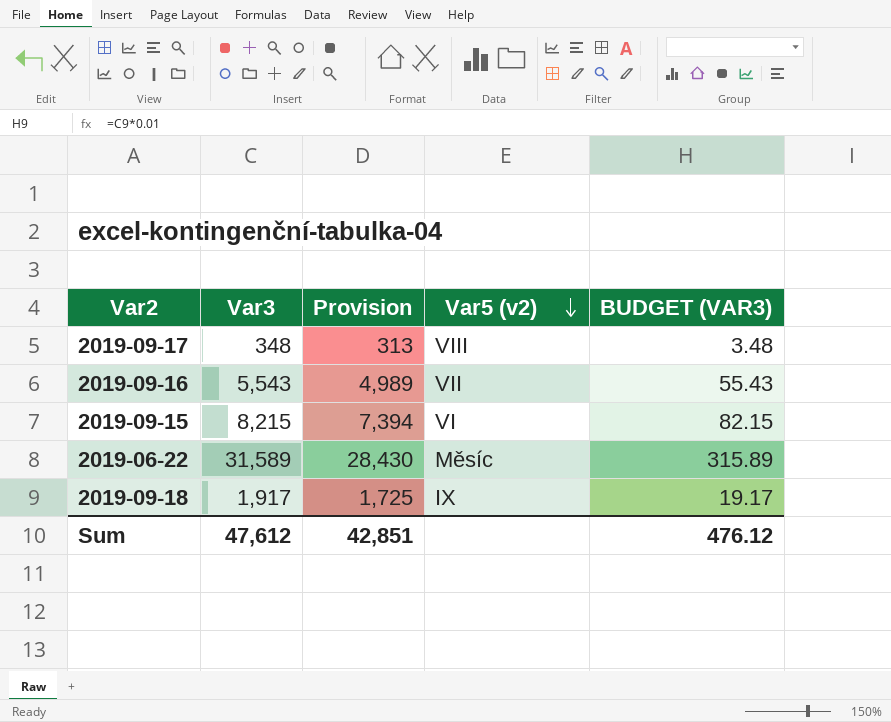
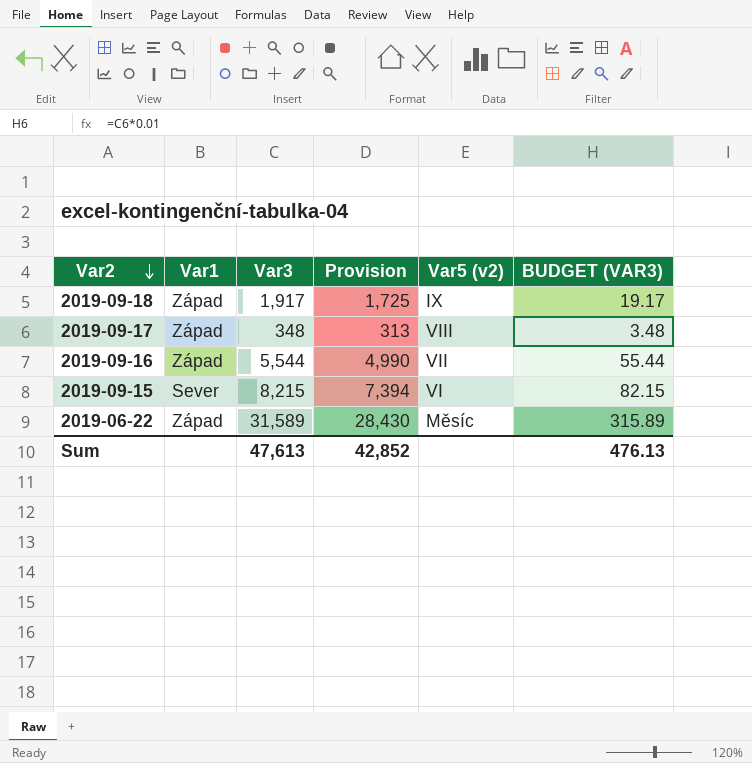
row order: Var5 (v2) descending -> Var2 descending
column Var1 | position: none -> 2
2019-09-16 | Var3: 5,543 -> 5,544
2019-09-16 | Provision: 4,989 -> 4,990
2019-09-16 | BUDGET (VAR3): 55.43 -> 55.44
Sum | Var3: 47,612 -> 47,613
Sum | Provision: 42,851 -> 42,852
Sum | BUDGET (VAR3): 476.12 -> 476.13

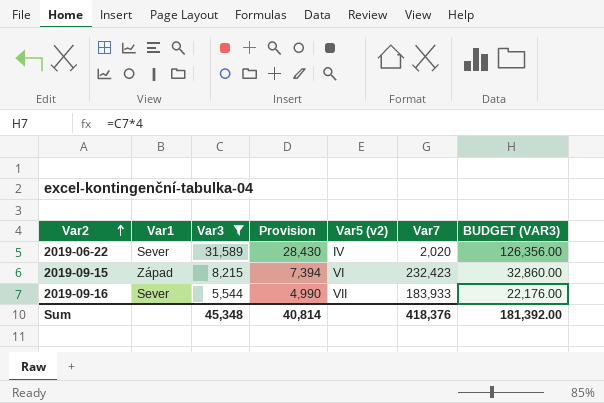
filter: none -> Var3 >= 5,544
row order: Var2 descending -> Var2 ascending
column Var7 | position: none -> 6
column BUDGET (VAR3) | formula: [Var3] * 0.01 -> [Var3] * 4
2019-06-22 | Var1: Západ -> Sever
2019-06-22 | Var5 (v2): Měsíc -> IV
2019-09-15 | Var1: Sever -> Západ
2019-09-16 | Var1: Západ -> Sever
Sum | Var3: 47,613 -> 45,348
Sum | Provision: 42,852 -> 40,814
Sum | BUDGET (VAR3): 476.13 -> 181,392.00

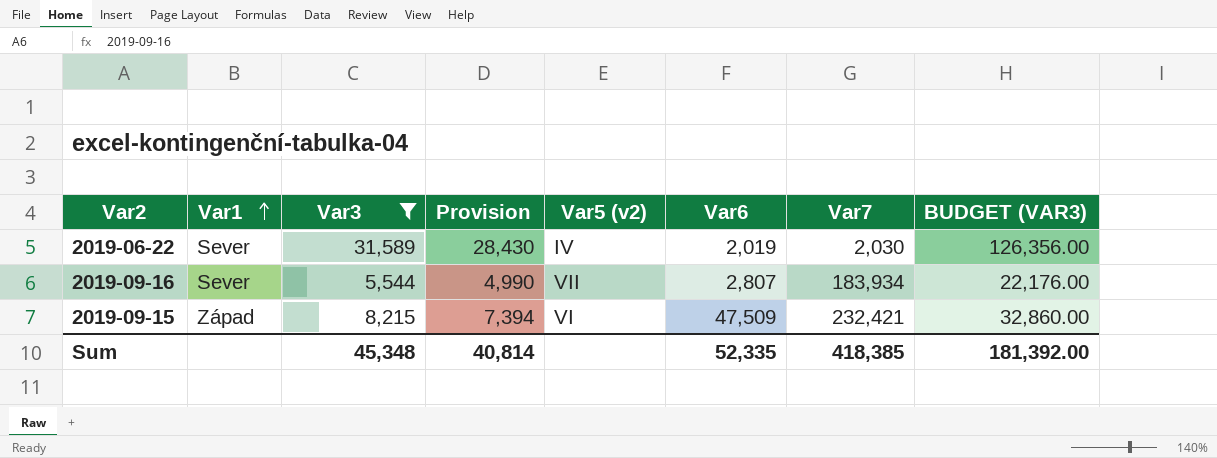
row order: Var2 ascending -> Var1 ascending
column Var6 | position: none -> 6
2019-06-22 | Var7: 2,020 -> 2,030
2019-09-16 | Var7: 183,933 -> 183,934
2019-09-15 | Var7: 232,423 -> 232,421
Sum | Var7: 418,376 -> 418,385

